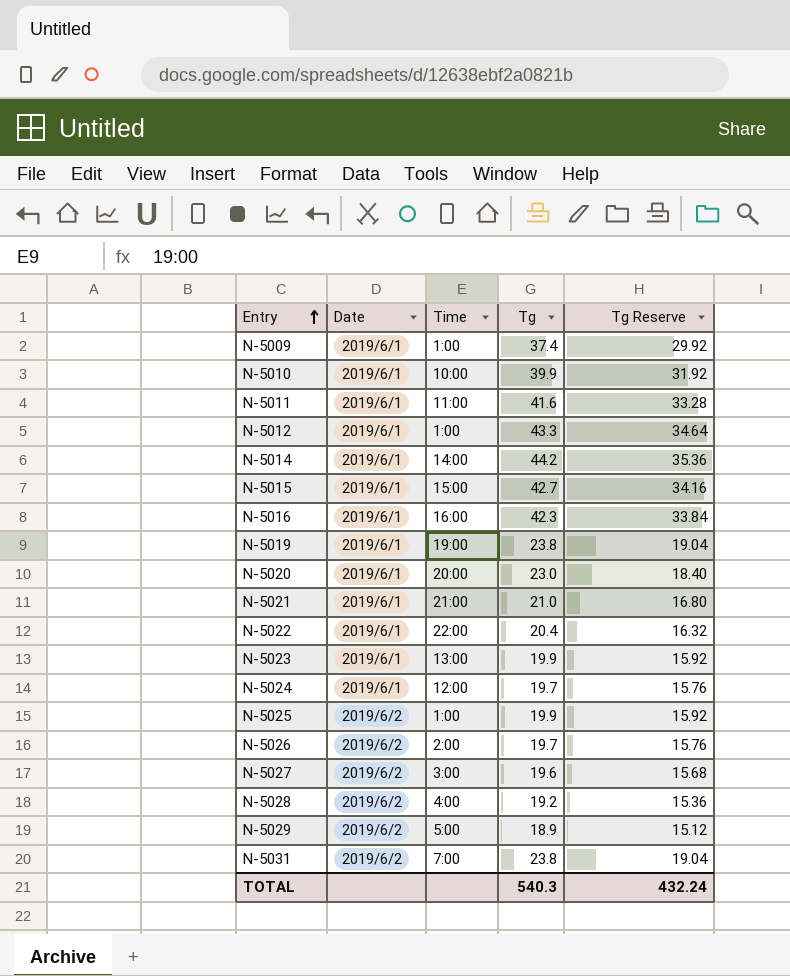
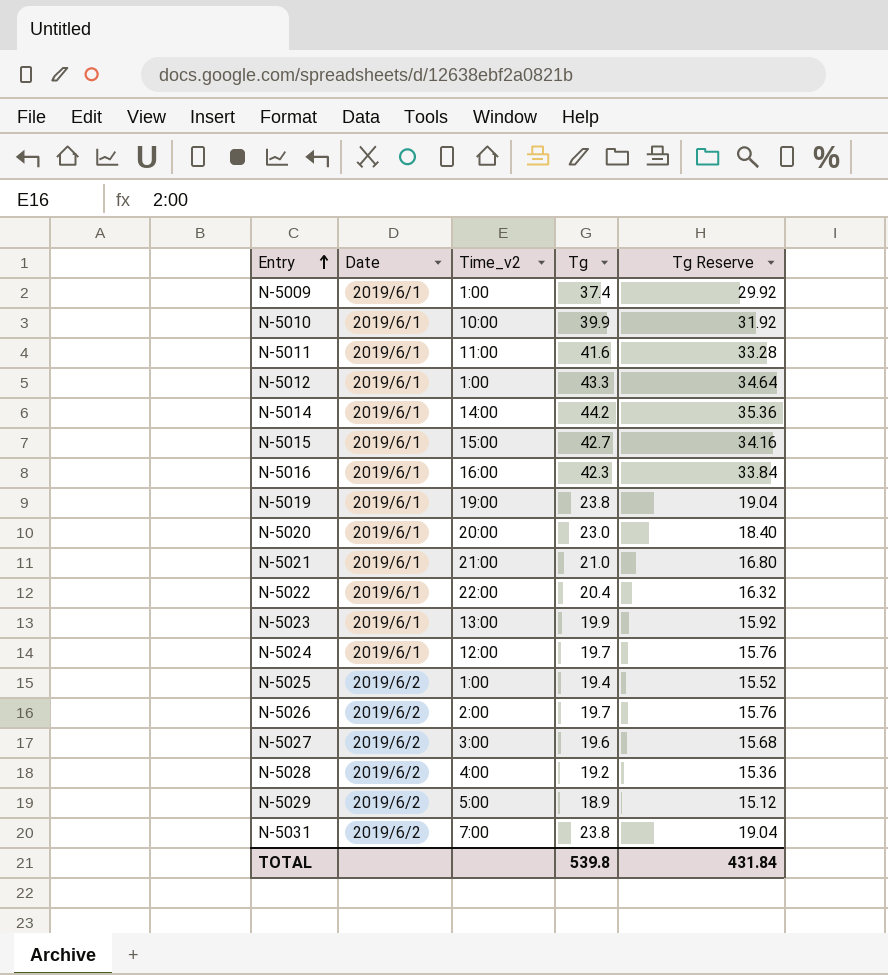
column name: Time -> Time_v2
N-5025 | Tg: 19.9 -> 19.4
N-5025 | Tg Reserve: 15.92 -> 15.52
TOTAL | Tg: 540.3 -> 539.8
TOTAL | Tg Reserve: 432.24 -> 431.84

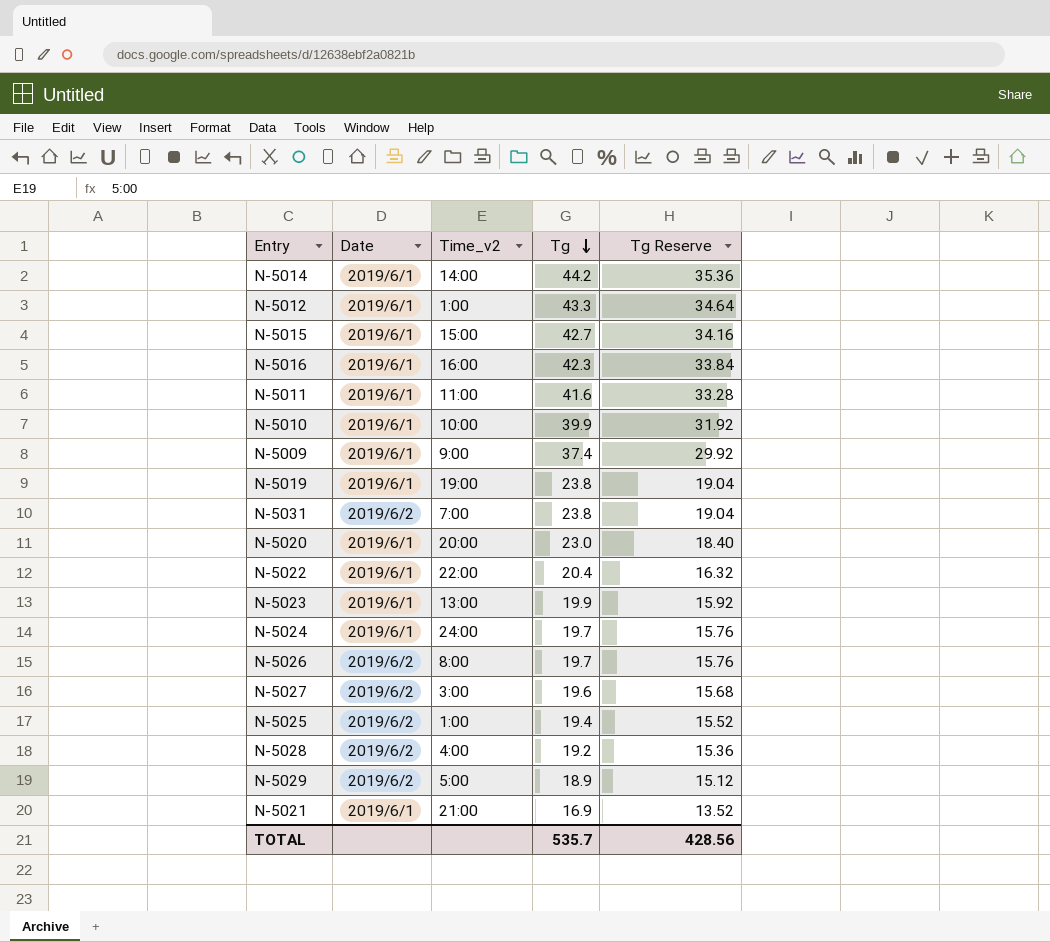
row order: Entry ascending -> Tg descending
N-5009 | Time_v2: 1:00 -> 9:00
N-5024 | Time_v2: 12:00 -> 24:00
N-5026 | Time_v2: 2:00 -> 8:00
N-5021 | Tg: 21.0 -> 16.9
N-5021 | Tg Reserve: 16.80 -> 13.52
TOTAL | Tg: 539.8 -> 535.7
TOTAL | Tg Reserve: 431.84 -> 428.56

